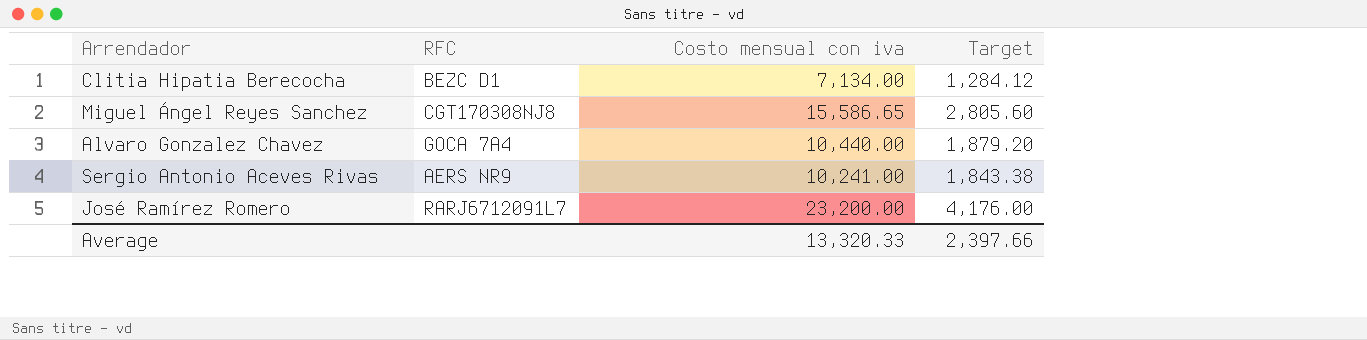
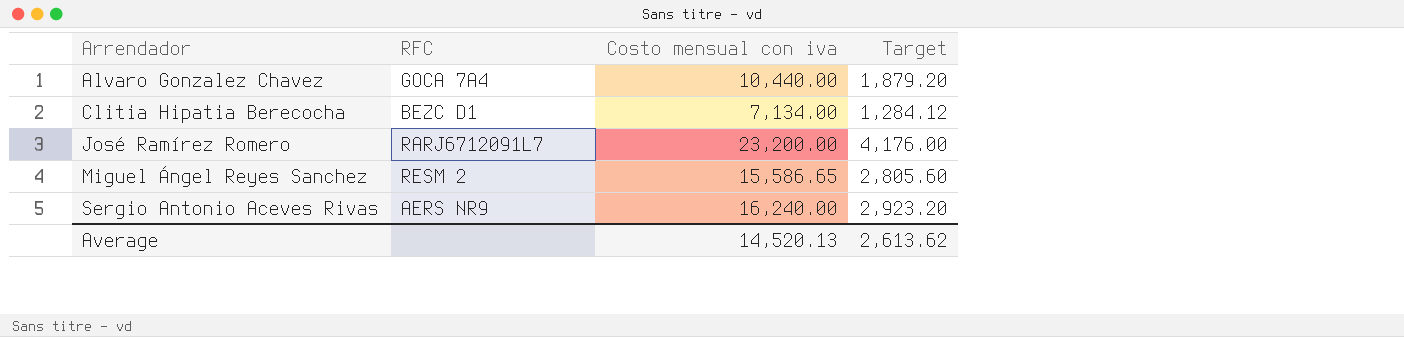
row order: none -> Arrendador ascending
Miguel Ángel Reyes Sanchez | RFC: CGT170308NJ8 -> RESM 2
Sergio Antonio Aceves Rivas | Costo mensual con iva: 10,241.00 -> 16,240.00
Sergio Antonio Aceves Rivas | Target: 1,843.38 -> 2,923.20
Average | Costo mensual con iva: 13,320.33 -> 14,520.13
Average | Target: 2,397.66 -> 2,613.62

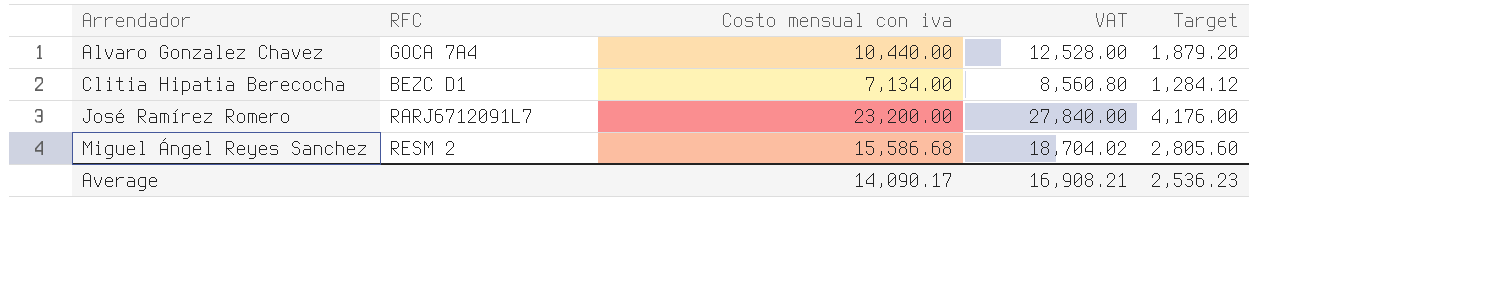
column VAT | formula: none -> [Costo mensual con iva] * 1.2
row Sergio Antonio Aceves Rivas: AERS NR9 | 16,240.00 | 2,923.20 -> none
Miguel Ángel Reyes Sanchez | Costo mensual con iva: 15,586.65 -> 15,586.68
Average | Costo mensual con iva: 14,520.13 -> 14,090.17
Average | Target: 2,613.62 -> 2,536.23

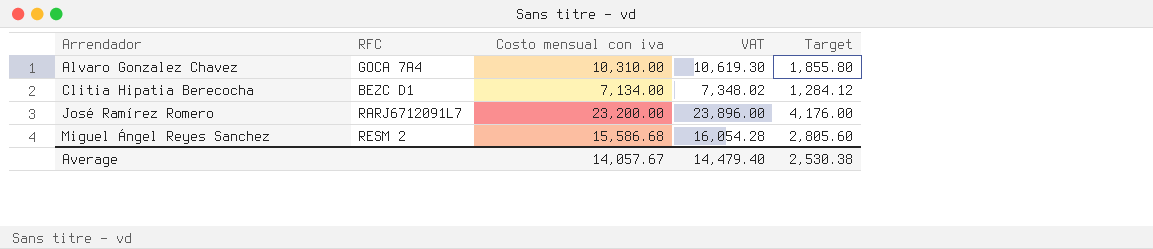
column VAT | formula: [Costo mensual con iva] * 1.2 -> [Costo mensual con iva] * 1.03
Alvaro Gonzalez Chavez | Costo mensual con iva: 10,440.00 -> 10,310.00
Alvaro Gonzalez Chavez | Target: 1,879.20 -> 1,855.80
Average | Costo mensual con iva: 14,090.17 -> 14,057.67
Average | VAT: 16,908.21 -> 14,479.40
Average | Target: 2,536.23 -> 2,530.38

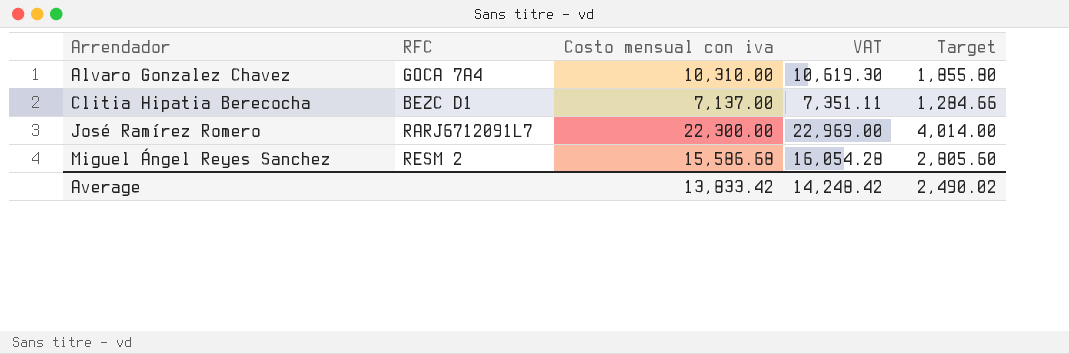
Clitia Hipatia Berecocha | Costo mensual con iva: 7,134.00 -> 7,137.00
Clitia Hipatia Berecocha | VAT: 7,348.02 -> 7,351.11
Clitia Hipatia Berecocha | Target: 1,284.12 -> 1,284.66
José Ramírez Romero | Costo mensual con iva: 23,200.00 -> 22,300.00
José Ramírez Romero | VAT: 23,896.00 -> 22,969.00
José Ramírez Romero | Target: 4,176.00 -> 4,014.00
Average | Costo mensual con iva: 14,057.67 -> 13,833.42
Average | VAT: 14,479.40 -> 14,248.42
Average | Target: 2,530.38 -> 2,490.02

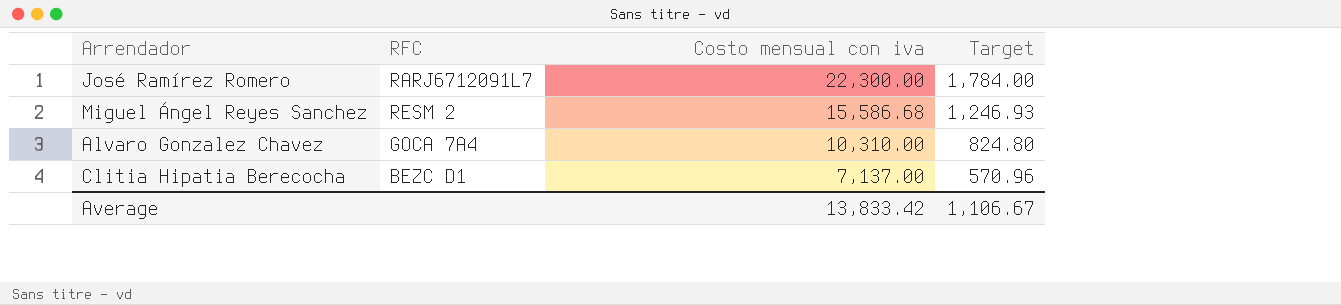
row order: Arrendador ascending -> Costo mensual con iva descending
column VAT | formula: [Costo mensual con iva] * 1.03 -> none
column Target | formula: [Costo mensual con iva] * 0.18 -> [Costo mensual con iva] * 0.08
Average | Target: 2,490.02 -> 1,106.67

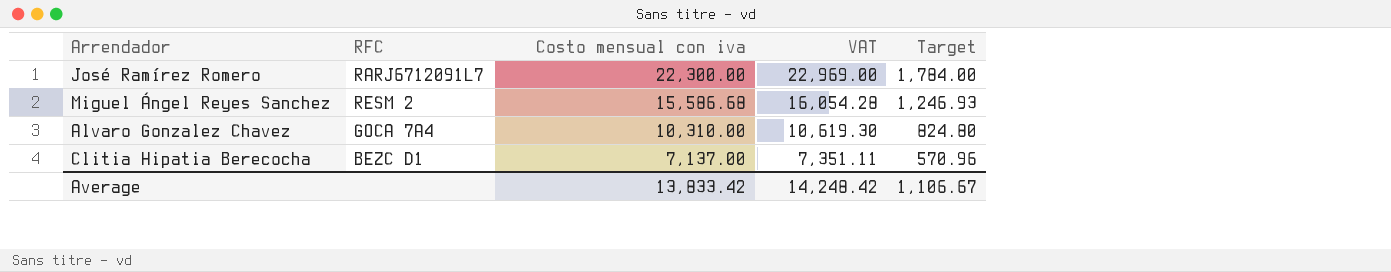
column VAT | formula: none -> [Costo mensual con iva] * 1.03

